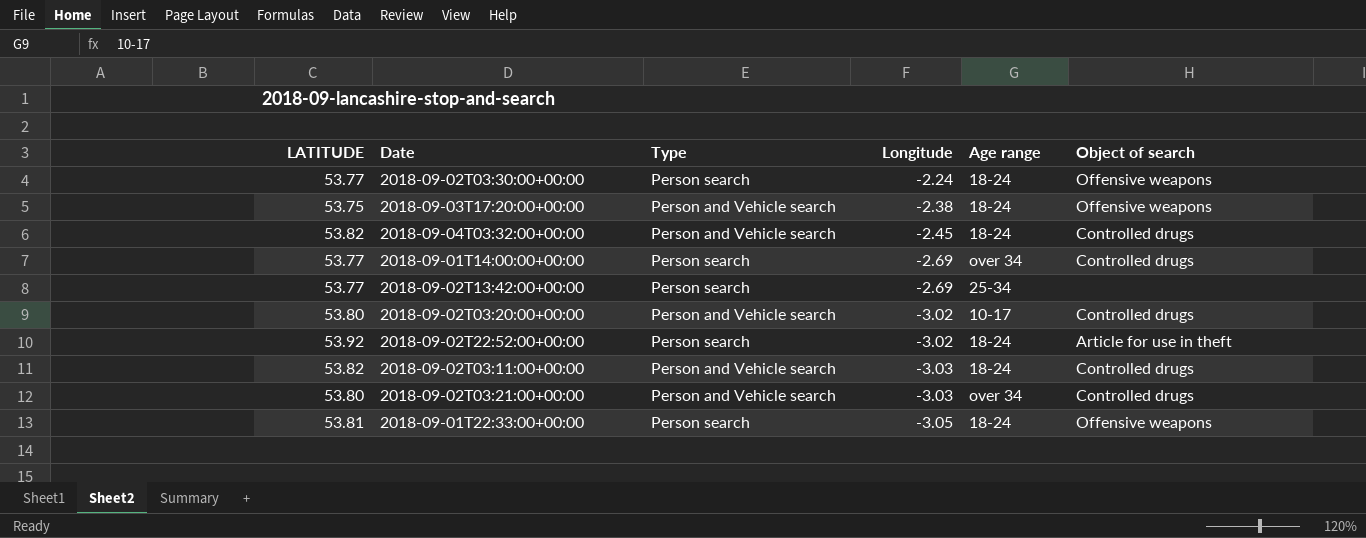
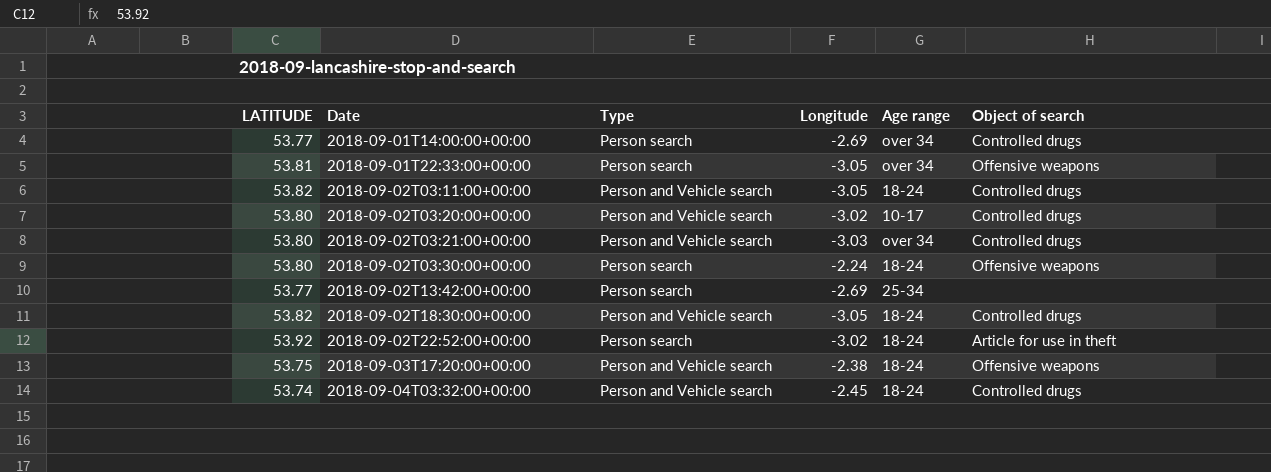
row order: Longitude descending -> Date ascending
2018-09-01T22:33:00+00:00 | Age range: 18-24 -> over 34
2018-09-02T03:11:00+00:00 | Longitude: -3.03 -> -3.05
2018-09-02T03:30:00+00:00 | LATITUDE: 53.77 -> 53.80
row 2018-09-02T18:30:00+00:00: none -> 53.82 | Person and Vehicle search | -3.05 | 18-24 | Controlled drugs
2018-09-04T03:32:00+00:00 | LATITUDE: 53.82 -> 53.74

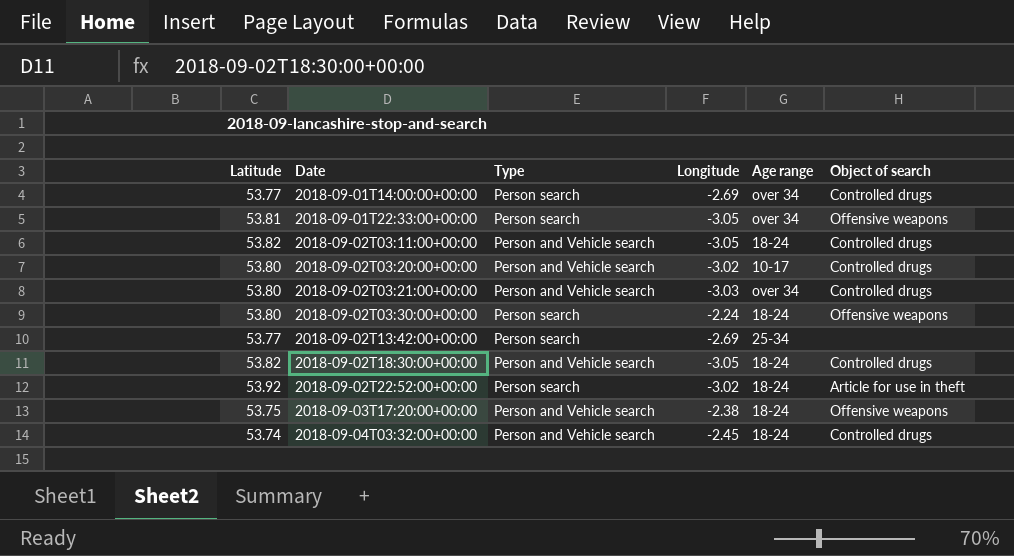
column name: LATITUDE -> Latitude

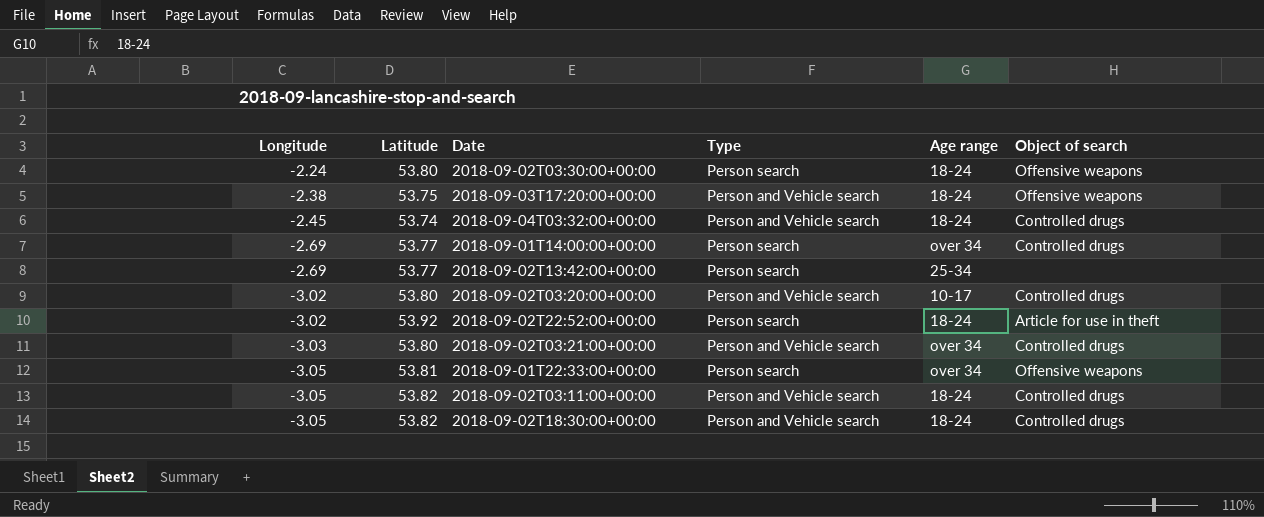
row order: Date ascending -> Longitude descending
column Longitude | position: 4 -> 1

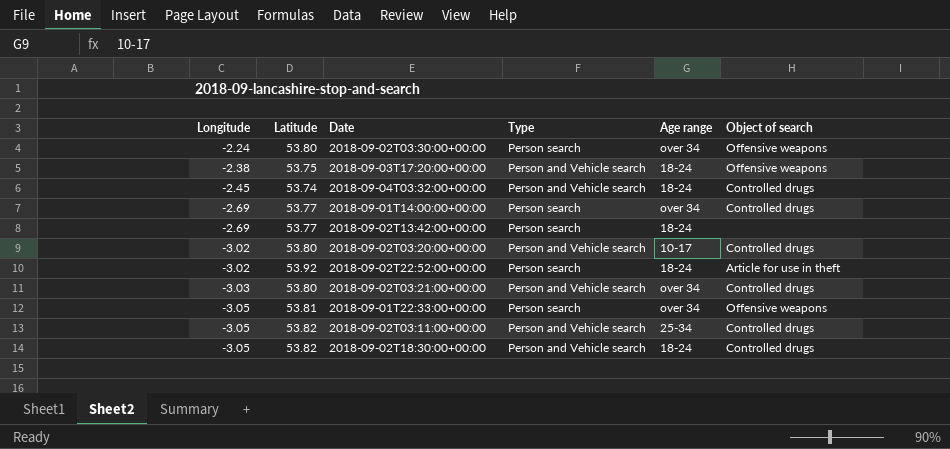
2018-09-02T03:30:00+00:00 | Age range: 18-24 -> over 34
2018-09-02T13:42:00+00:00 | Age range: 25-34 -> 18-24
2018-09-02T03:11:00+00:00 | Age range: 18-24 -> 25-34

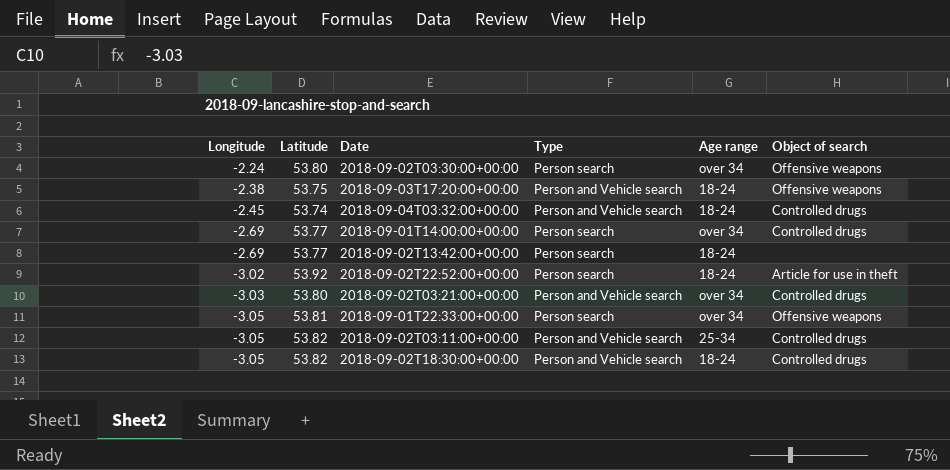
row 2018-09-02T03:20:00+00:00: -3.02 | 53.80 | Person and Vehicle search | 10-17 | Controlled drugs -> none

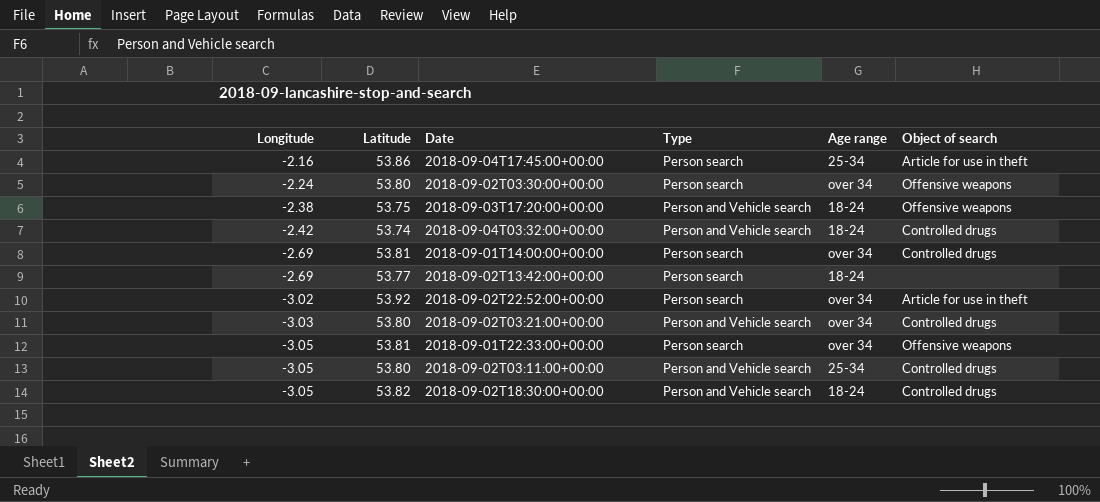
row 2018-09-04T17:45:00+00:00: none -> -2.16 | 53.86 | Person search | 25-34 | Article for use in theft
2018-09-04T03:32:00+00:00 | Longitude: -2.45 -> -2.42
2018-09-01T14:00:00+00:00 | Latitude: 53.77 -> 53.81
2018-09-02T22:52:00+00:00 | Age range: 18-24 -> over 34
2018-09-02T03:11:00+00:00 | Latitude: 53.82 -> 53.80

